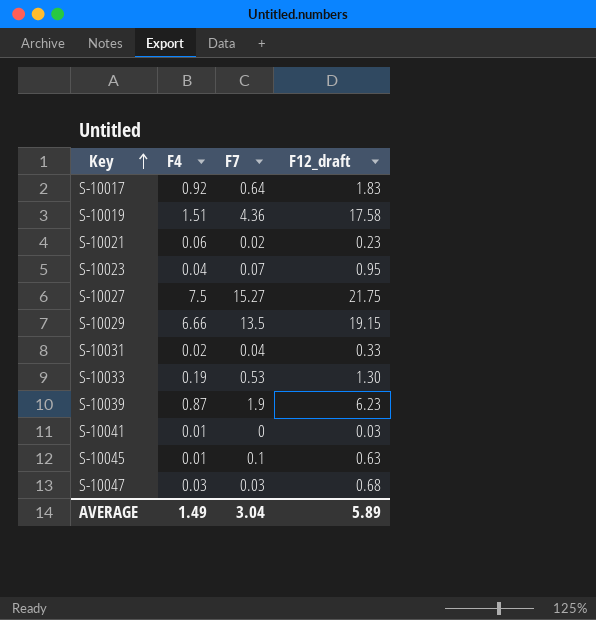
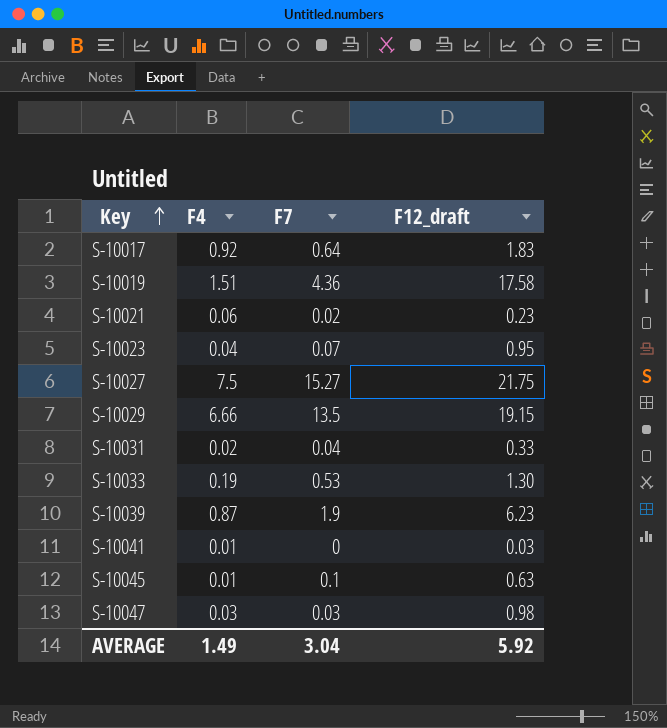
S-10047 | F12_draft: 0.68 -> 0.98
AVERAGE | F12_draft: 5.89 -> 5.92

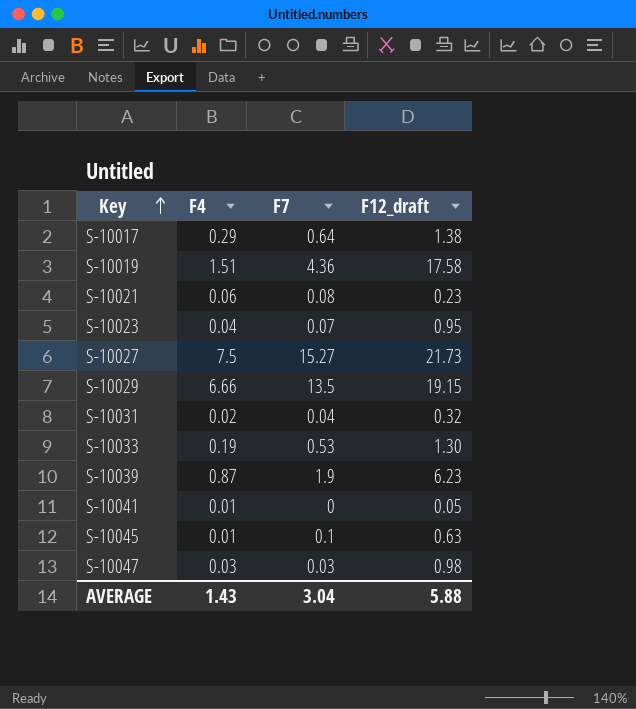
S-10017 | F4: 0.92 -> 0.29
S-10017 | F12_draft: 1.83 -> 1.38
S-10021 | F7: 0.02 -> 0.08
S-10027 | F12_draft: 21.75 -> 21.73
S-10031 | F12_draft: 0.33 -> 0.32
S-10041 | F12_draft: 0.03 -> 0.05
AVERAGE | F4: 1.49 -> 1.43
AVERAGE | F12_draft: 5.92 -> 5.88

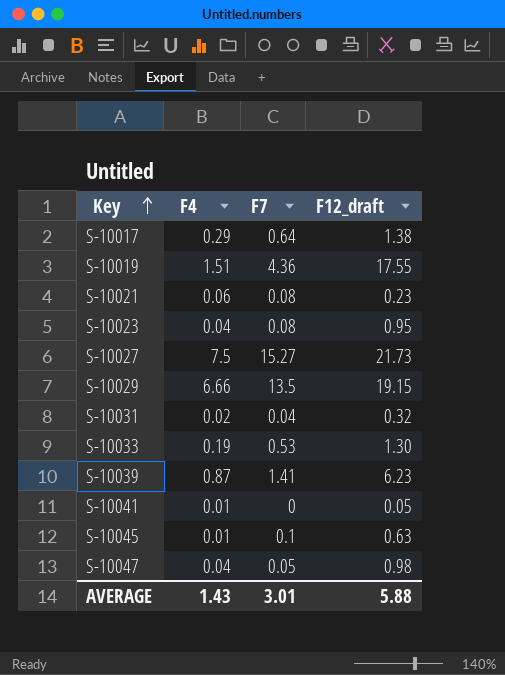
S-10019 | F12_draft: 17.58 -> 17.55
S-10023 | F7: 0.07 -> 0.08
S-10039 | F7: 1.9 -> 1.41
S-10047 | F4: 0.03 -> 0.04
S-10047 | F7: 0.03 -> 0.05
AVERAGE | F7: 3.04 -> 3.01

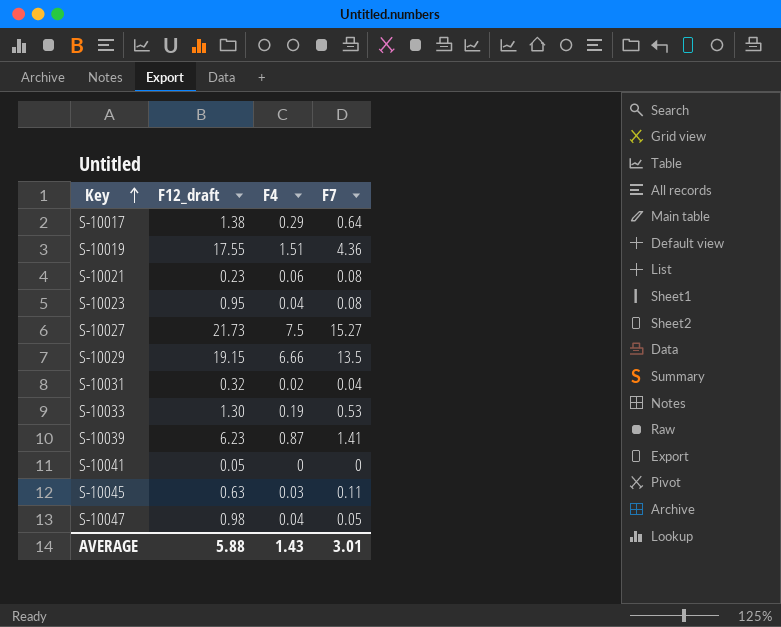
column F12_draft | position: 4 -> 2
S-10041 | F4: 0.01 -> 0
S-10045 | F4: 0.01 -> 0.03
S-10045 | F7: 0.1 -> 0.11

